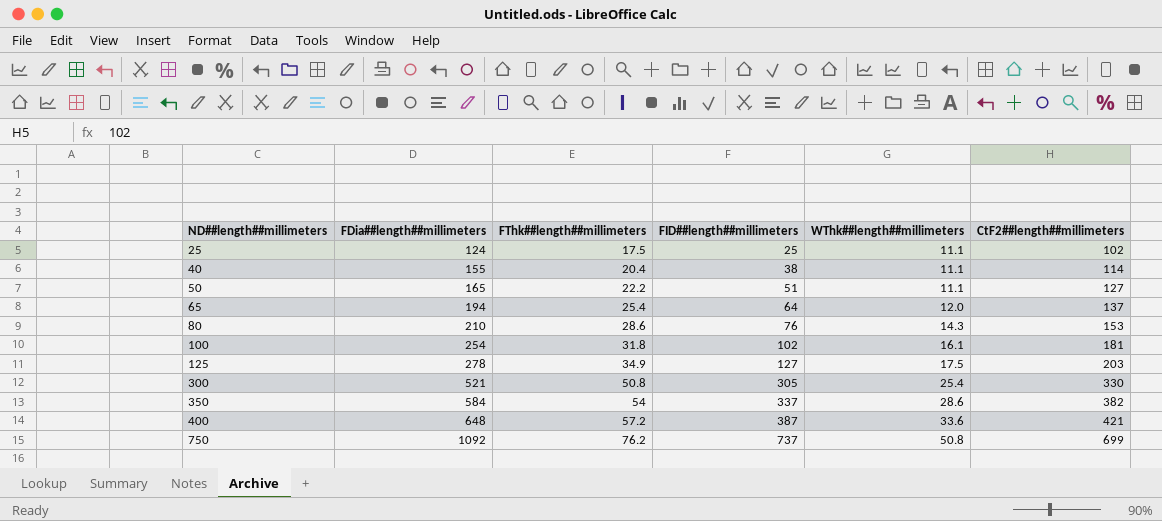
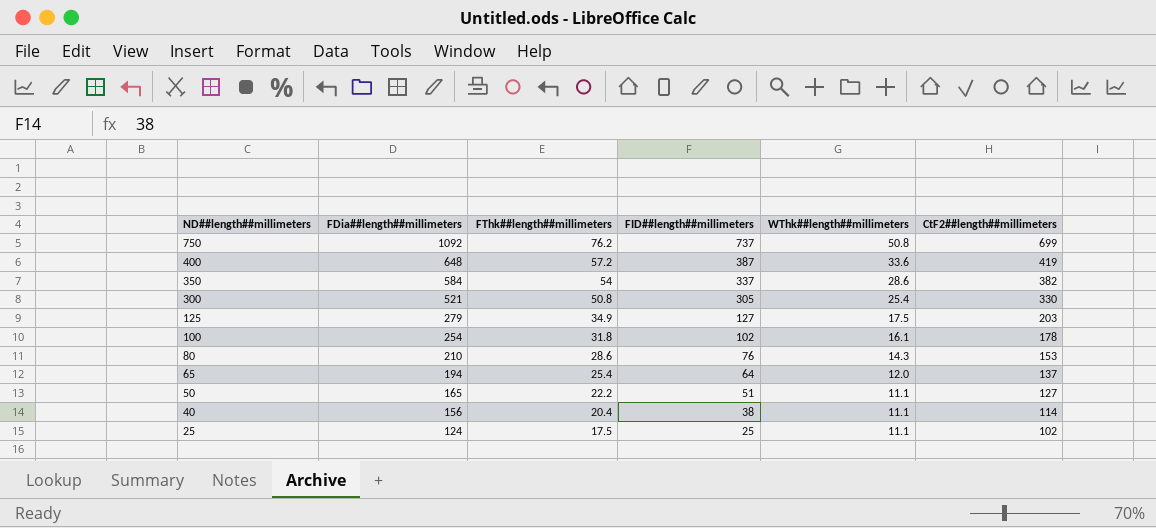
row order: ND##length##millimeters ascending -> ND##length##millimeters descending
400 | CtF2##length##millimeters: 421 -> 419
125 | FDia##length##millimeters: 278 -> 279
100 | CtF2##length##millimeters: 181 -> 178
40 | FDia##length##millimeters: 155 -> 156

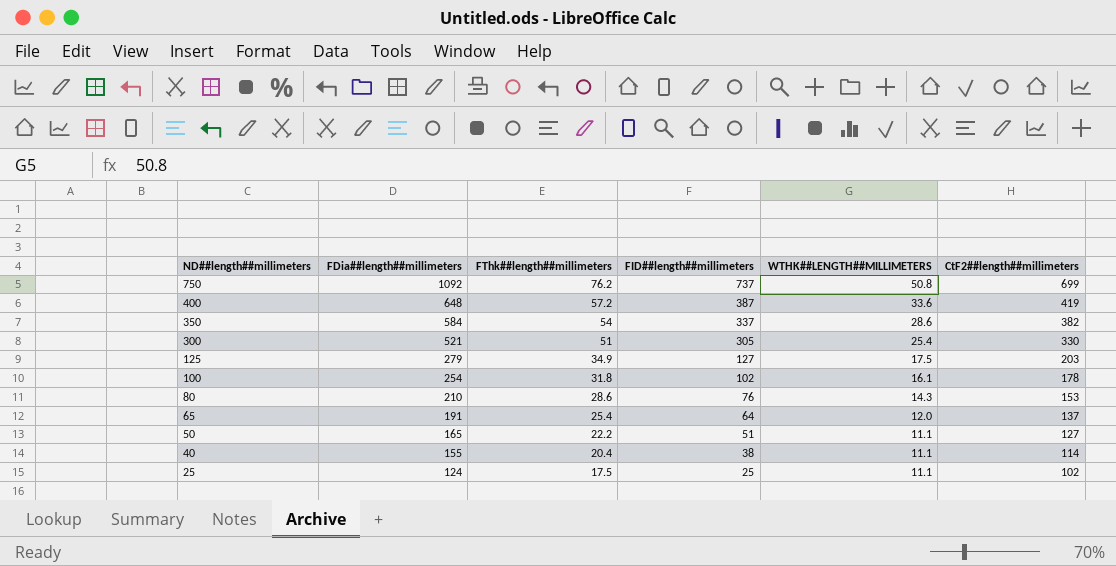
column name: WThk##length##millimeters -> WTHK##LENGTH##MILLIMETERS
300 | FThk##length##millimeters: 50.8 -> 51
65 | FDia##length##millimeters: 194 -> 191
40 | FDia##length##millimeters: 156 -> 155

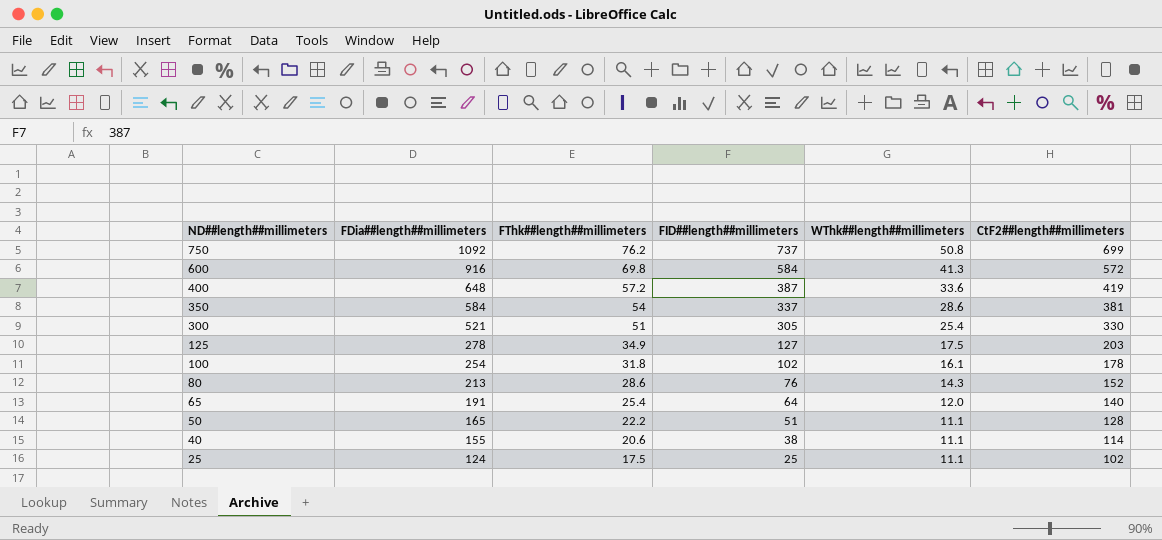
column name: WTHK##LENGTH##MILLIMETERS -> WThk##length##millimeters
row 600: none -> 916 | 69.8 | 584 | 41.3 | 572
350 | CtF2##length##millimeters: 382 -> 381
125 | FDia##length##millimeters: 279 -> 278
80 | FDia##length##millimeters: 210 -> 213
80 | CtF2##length##millimeters: 153 -> 152
65 | CtF2##length##millimeters: 137 -> 140
50 | CtF2##length##millimeters: 127 -> 128
40 | FThk##length##millimeters: 20.4 -> 20.6

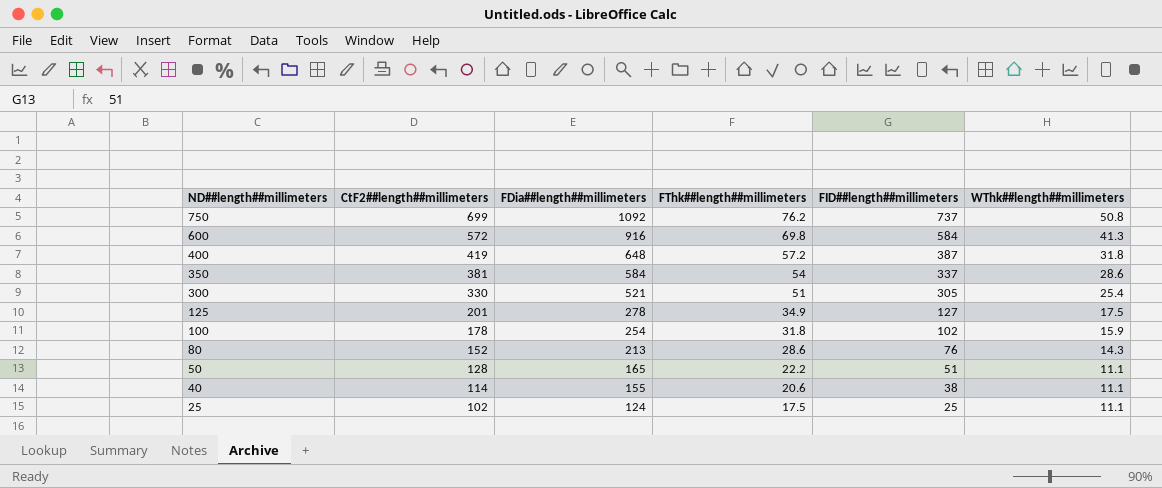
column CtF2##length##millimeters | position: 6 -> 2
row 65: 191 | 25.4 | 64 | 12.0 | 140 -> none
400 | WThk##length##millimeters: 33.6 -> 31.8
125 | CtF2##length##millimeters: 203 -> 201
100 | WThk##length##millimeters: 16.1 -> 15.9

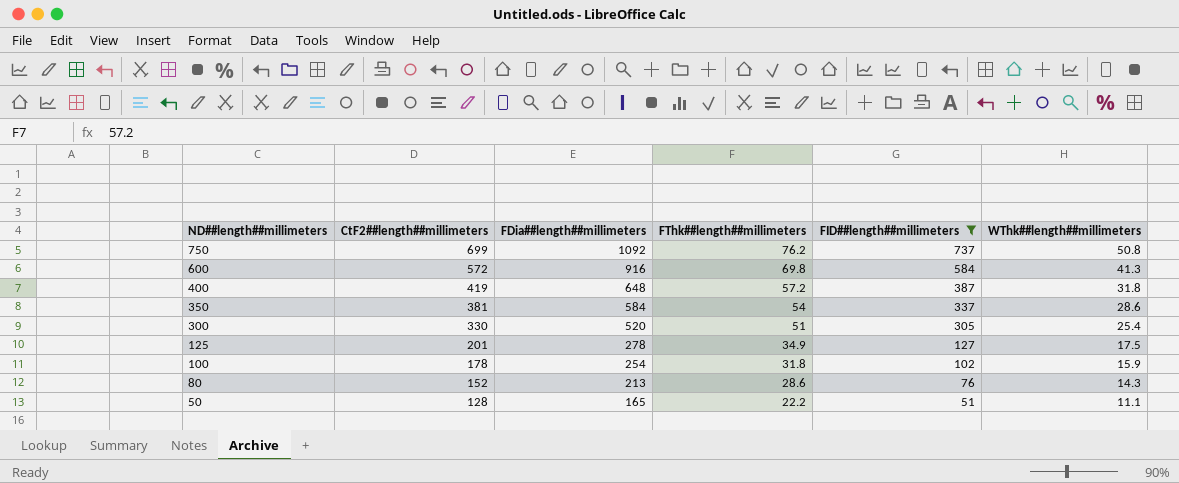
filter: none -> FID##length##millimeters >= 51
300 | FDia##length##millimeters: 521 -> 520

